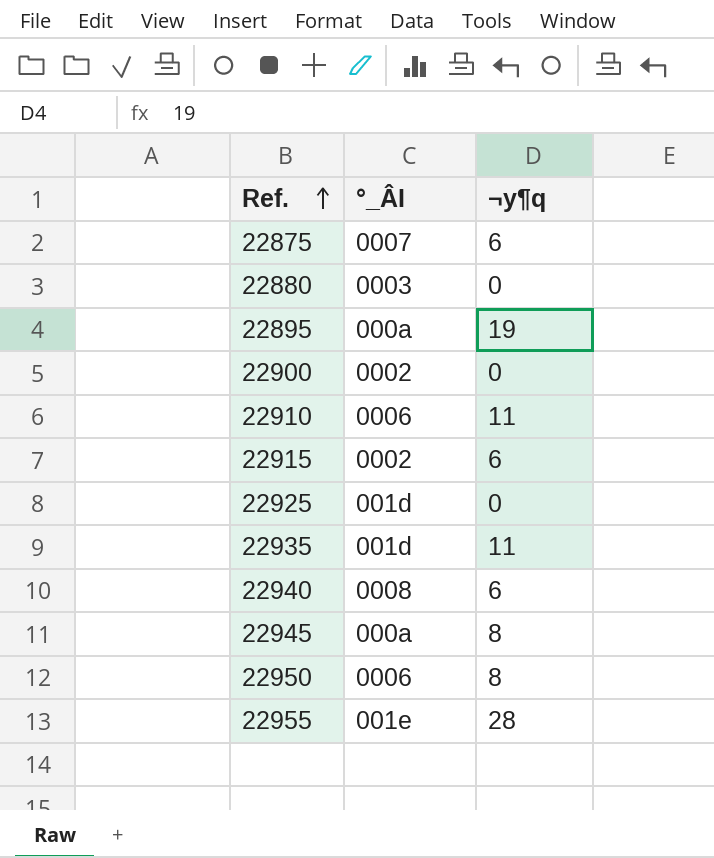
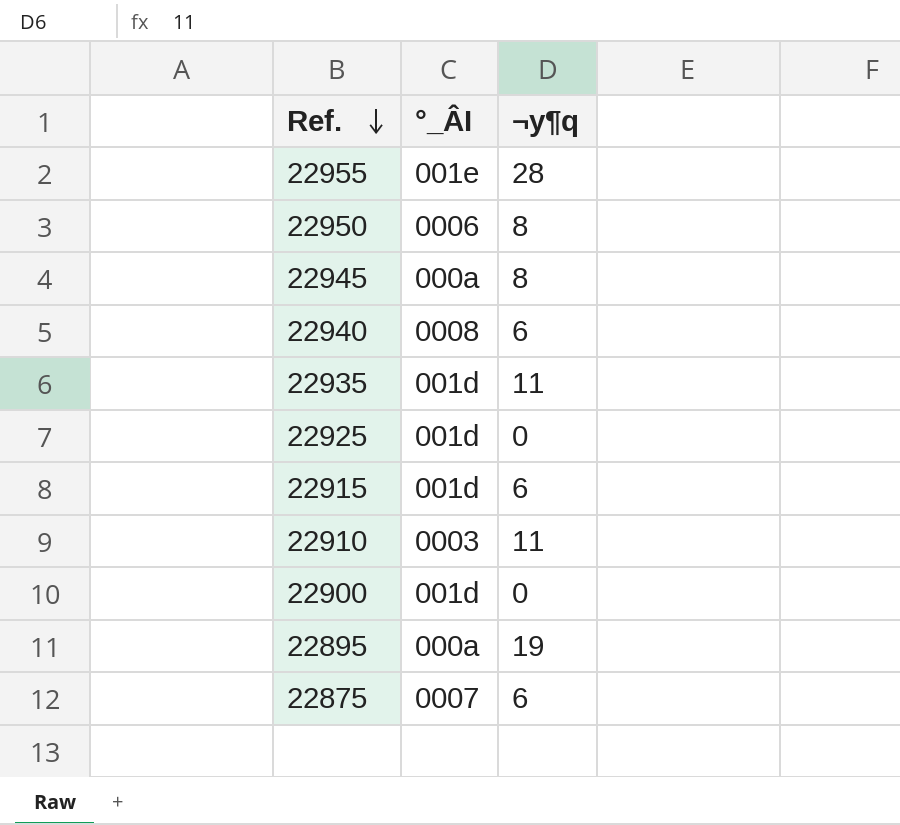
row order: Ref. ascending -> Ref. descending
row 22880: 0003 | 0 -> none
22915 | °_ÂI: 0002 -> 001d
22910 | °_ÂI: 0006 -> 0003
22900 | °_ÂI: 0002 -> 001d

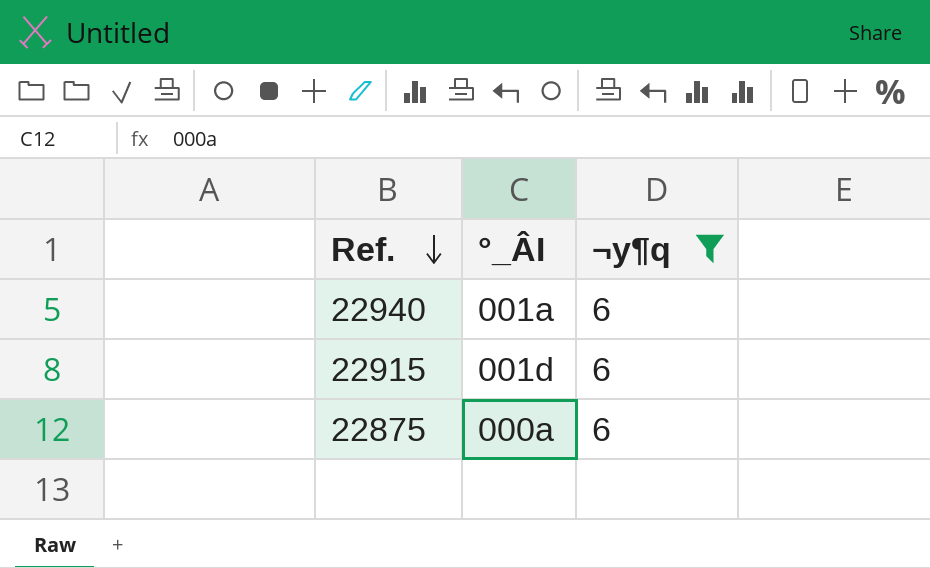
filter: none -> ¬y¶q = 6
22940 | °_ÂI: 0008 -> 001a
22875 | °_ÂI: 0007 -> 000a

